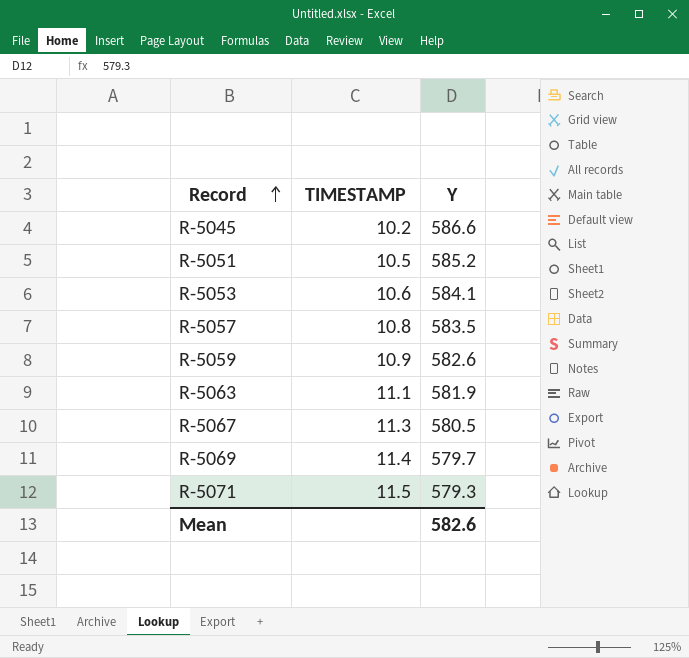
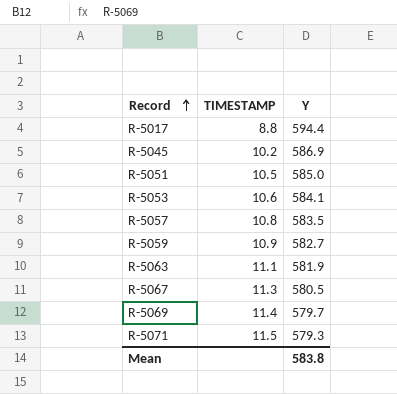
row R-5017: none -> 8.8 | 594.4
R-5045 | Y: 586.6 -> 586.9
R-5051 | Y: 585.2 -> 585.0
R-5059 | Y: 582.6 -> 582.7
Mean | Y: 582.6 -> 583.8

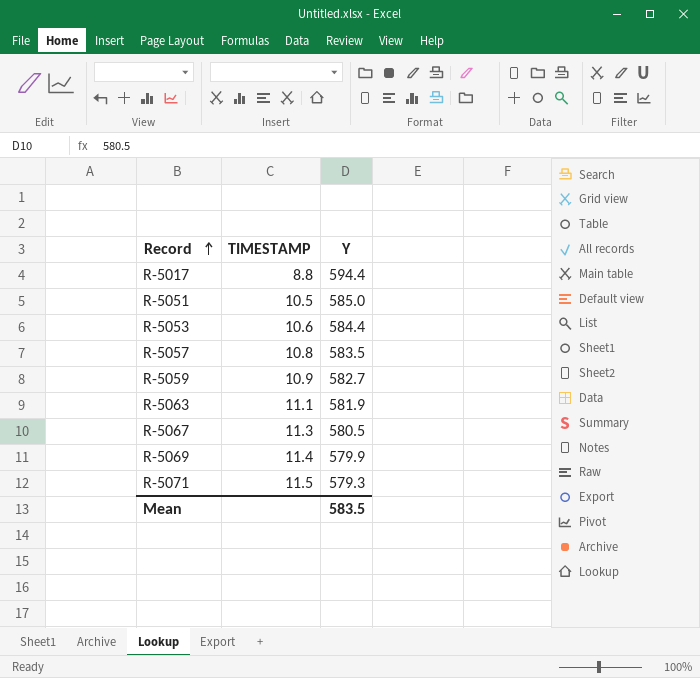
row R-5045: 10.2 | 586.9 -> none
R-5053 | Y: 584.1 -> 584.4
R-5069 | Y: 579.7 -> 579.9
Mean | Y: 583.8 -> 583.5

